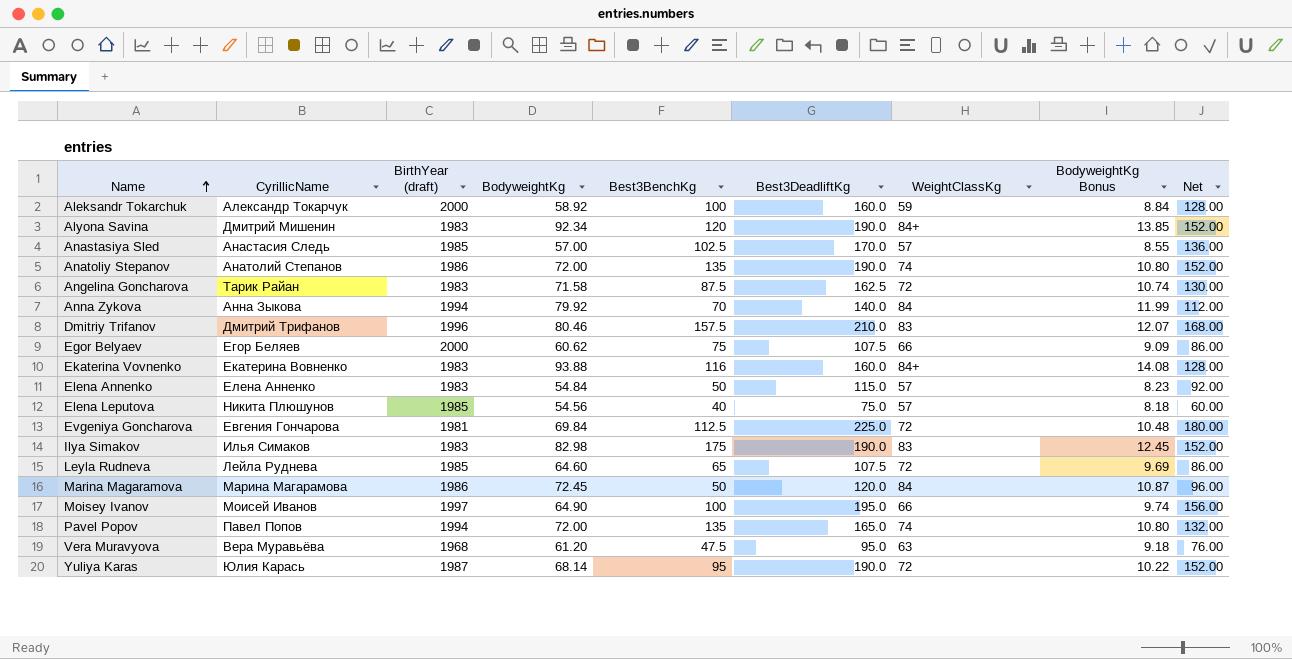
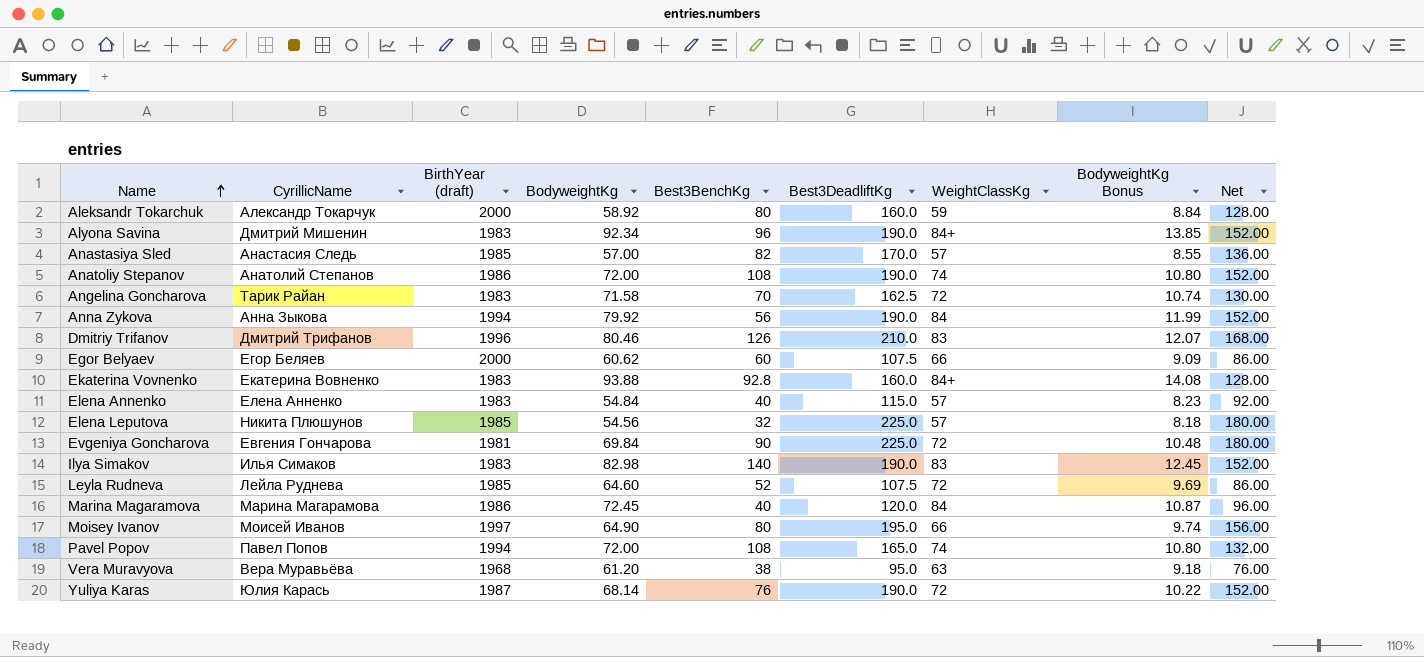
Aleksandr Tokarchuk | Best3BenchKg: 100 -> 80
Alyona Savina | Best3BenchKg: 120 -> 96
Anastasiya Sled | Best3BenchKg: 102.5 -> 82
Anatoliy Stepanov | Best3BenchKg: 135 -> 108
Angelina Goncharova | Best3BenchKg: 87.5 -> 70
Anna Zykova | Best3BenchKg: 70 -> 56
Anna Zykova | Best3DeadliftKg: 140.0 -> 190.0
Anna Zykova | Net: 112.00 -> 152.00
Dmitriy Trifanov | Best3BenchKg: 157.5 -> 126
Egor Belyaev | Best3BenchKg: 75 -> 60
Ekaterina Vovnenko | Best3BenchKg: 116 -> 92.8
Elena Annenko | Best3BenchKg: 50 -> 40
Elena Leputova | Best3BenchKg: 40 -> 32
Elena Leputova | Best3DeadliftKg: 75.0 -> 225.0
Elena Leputova | Net: 60.00 -> 180.00
Evgeniya Goncharova | Best3BenchKg: 112.5 -> 90
Ilya Simakov | Best3BenchKg: 175 -> 140
Leyla Rudneva | Best3BenchKg: 65 -> 52
Marina Magaramova | Best3BenchKg: 50 -> 40
Moisey Ivanov | Best3BenchKg: 100 -> 80
Pavel Popov | Best3BenchKg: 135 -> 108
Vera Muravyova | Best3BenchKg: 47.5 -> 38
Yuliya Karas | Best3BenchKg: 95 -> 76

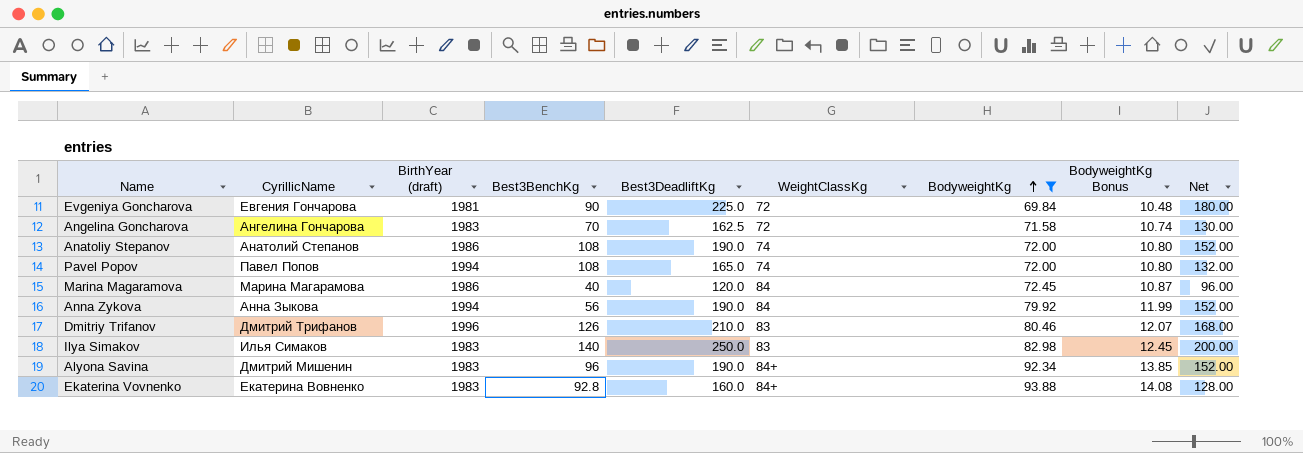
filter: none -> BodyweightKg >= 69.84
row order: Name ascending -> BodyweightKg ascending
column BodyweightKg | position: 4 -> 7
Angelina Goncharova | CyrillicName: Тарик Райан -> Ангелина Гончарова
Ilya Simakov | Best3DeadliftKg: 190.0 -> 250.0
Ilya Simakov | Net: 152.00 -> 200.00

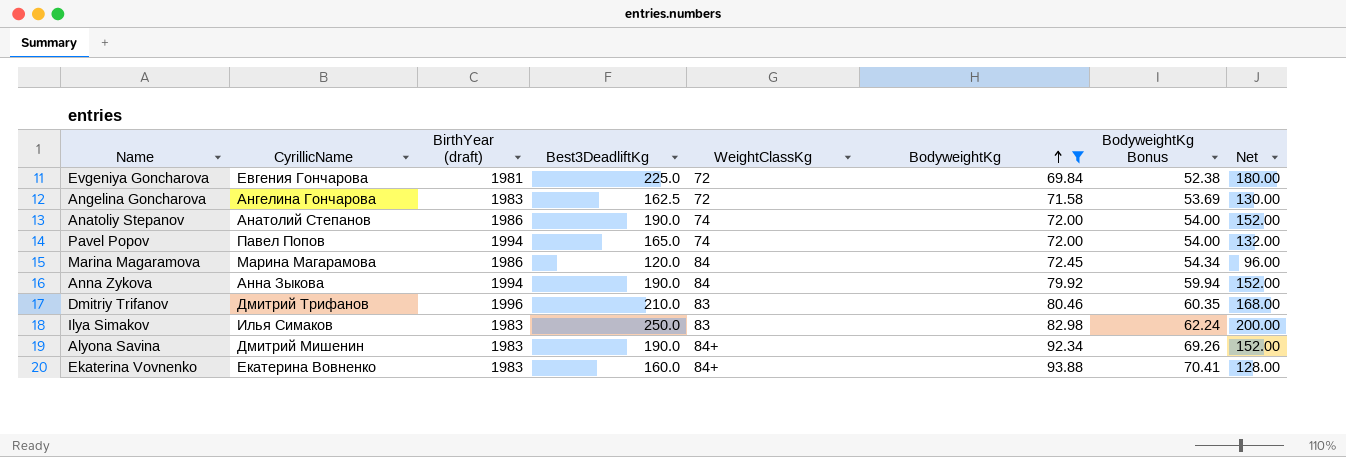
column Best3BenchKg | position: 4 -> none
column BodyweightKg Bonus | formula: [BodyweightKg] * 0.15 -> [BodyweightKg] * 0.75

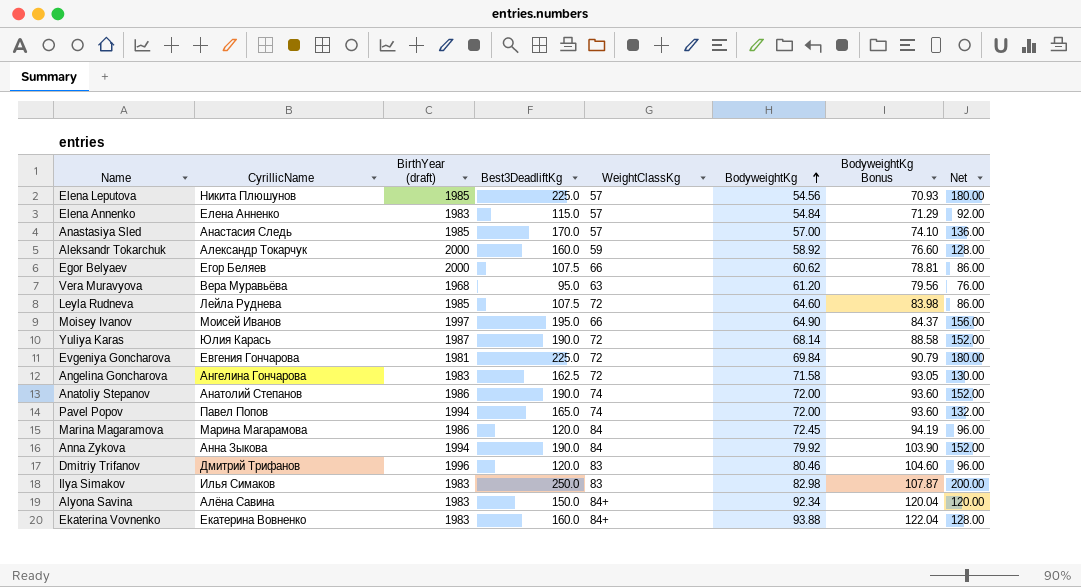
filter: BodyweightKg >= 69.84 -> none
column BodyweightKg Bonus | formula: [BodyweightKg] * 0.75 -> [BodyweightKg] * 1.3
Dmitriy Trifanov | Best3DeadliftKg: 210.0 -> 120.0
Dmitriy Trifanov | Net: 168.00 -> 96.00
Alyona Savina | CyrillicName: Дмитрий Мишенин -> Алёна Савина
Alyona Savina | Best3DeadliftKg: 190.0 -> 150.0
Alyona Savina | Net: 152.00 -> 120.00

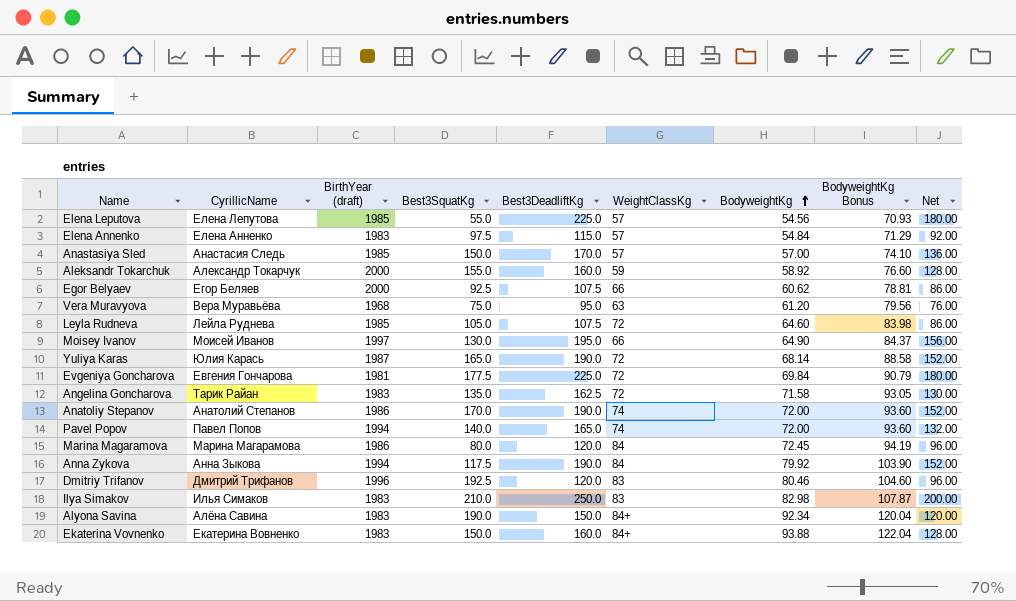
column Best3SquatKg | position: none -> 4
Elena Leputova | CyrillicName: Никита Плюшунов -> Елена Лепутова
Angelina Goncharova | CyrillicName: Ангелина Гончарова -> Тарик Райан

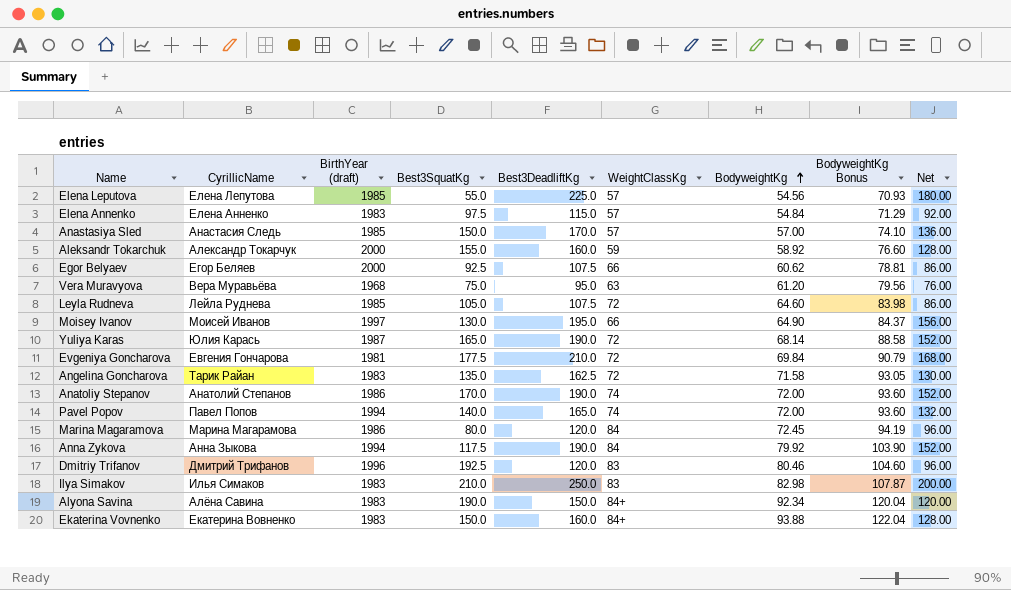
Evgeniya Goncharova | Best3DeadliftKg: 225.0 -> 210.0
Evgeniya Goncharova | Net: 180.00 -> 168.00

